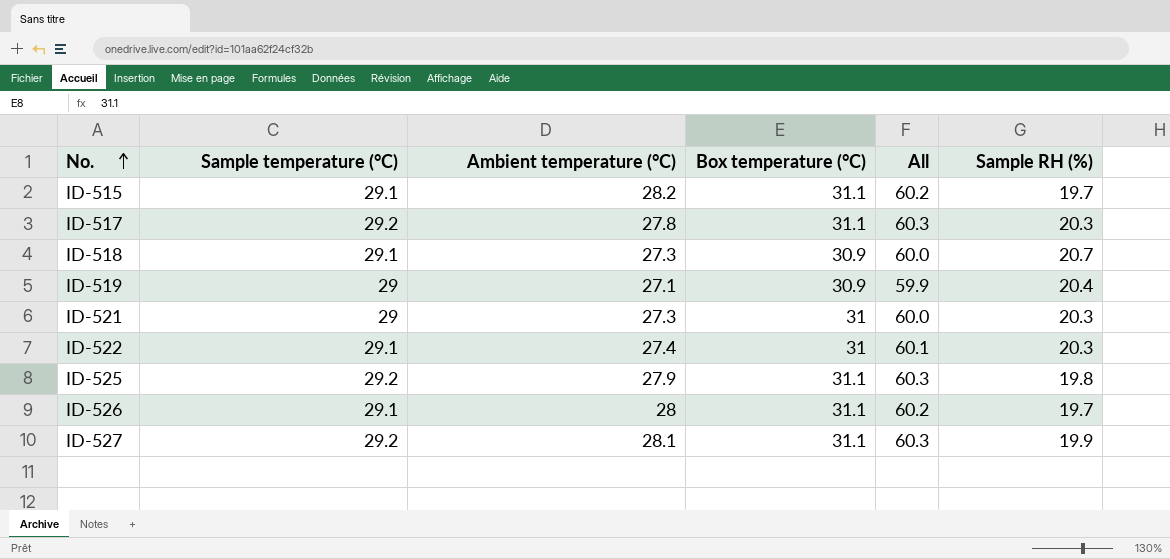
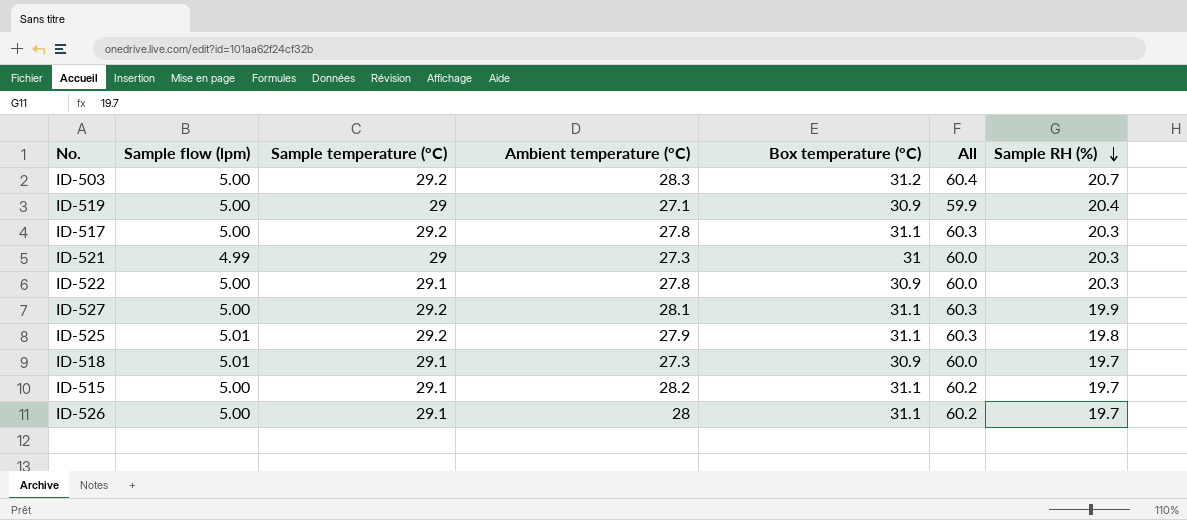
row order: No. ascending -> Sample RH (%) descending
column Sample flow (lpm) | position: none -> 2
row ID-503: none -> 5.00 | 29.2 | 28.3 | 31.2 | 60.4 | 20.7
ID-522 | Ambient temperature (°C): 27.4 -> 27.8
ID-522 | Box temperature (°C): 31 -> 30.9
ID-522 | All: 60.1 -> 60.0
ID-518 | Sample RH (%): 20.7 -> 19.7

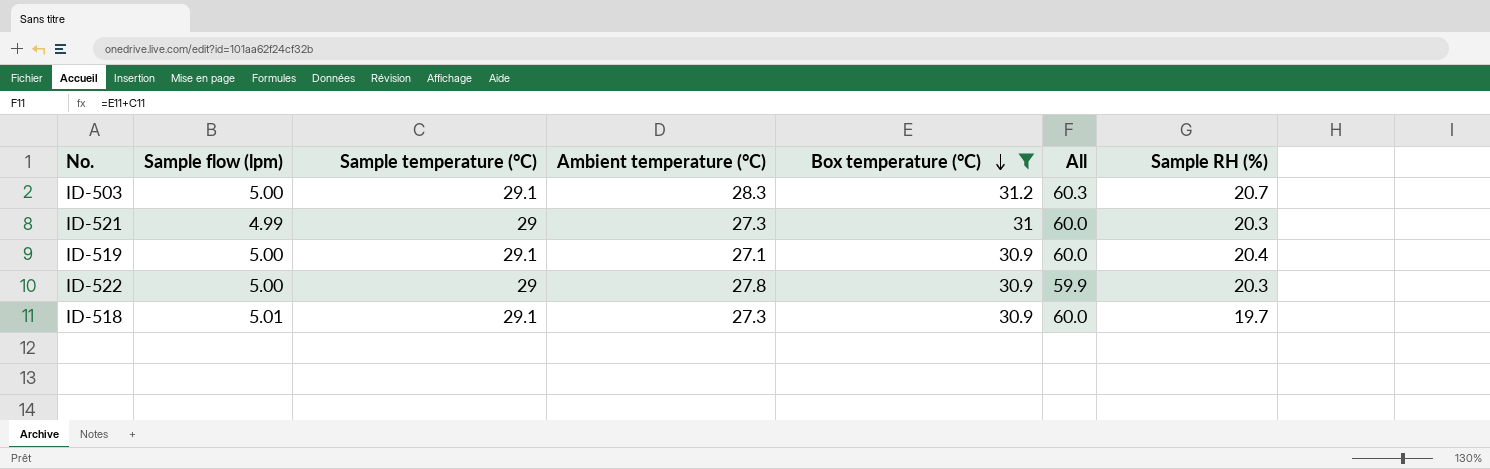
filter: none -> Box temperature (°C) != 31.1
row order: Sample RH (%) descending -> Box temperature (°C) descending
ID-503 | Sample temperature (°C): 29.2 -> 29.1
ID-503 | All: 60.4 -> 60.3
ID-519 | Sample temperature (°C): 29 -> 29.1
ID-519 | All: 59.9 -> 60.0
ID-522 | Sample temperature (°C): 29.1 -> 29
ID-522 | All: 60.0 -> 59.9

